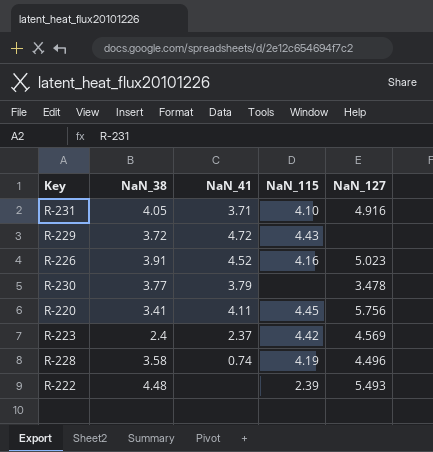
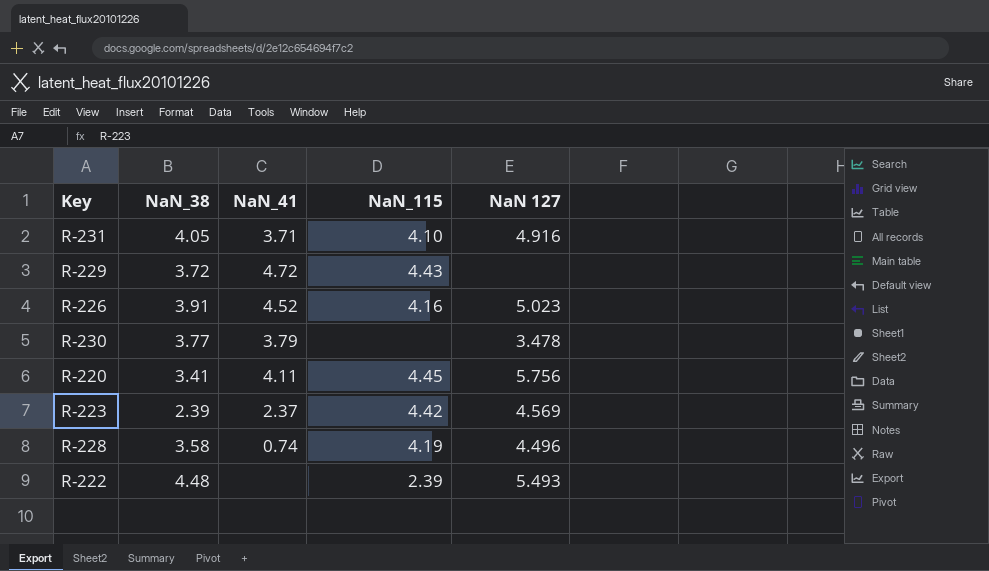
column name: NaN_127 -> NaN 127
R-223 | NaN_38: 2.4 -> 2.39

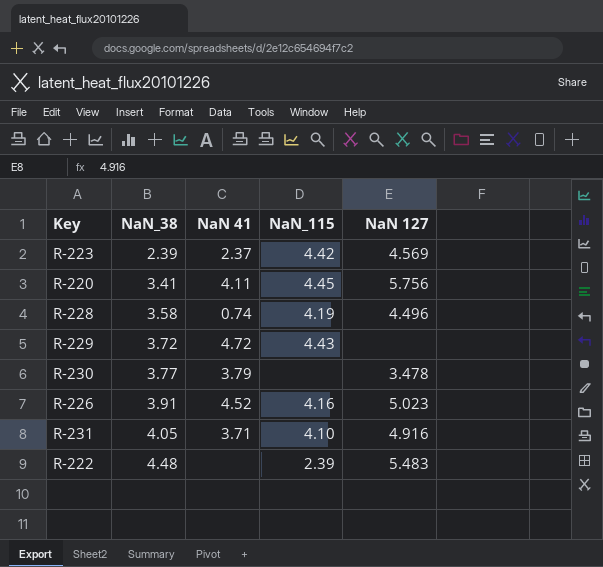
row order: none -> NaN_38 ascending
column name: NaN_41 -> NaN 41
R-222 | NaN 127: 5.493 -> 5.483

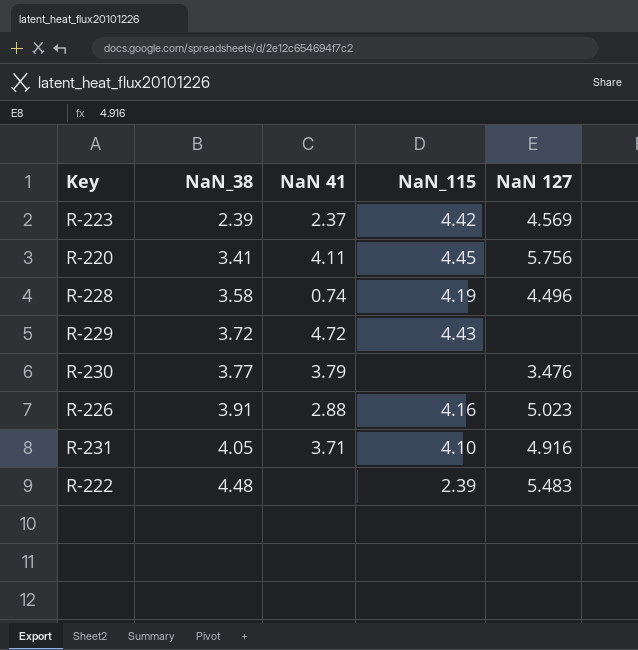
R-230 | NaN 127: 3.478 -> 3.476
R-226 | NaN 41: 4.52 -> 2.88

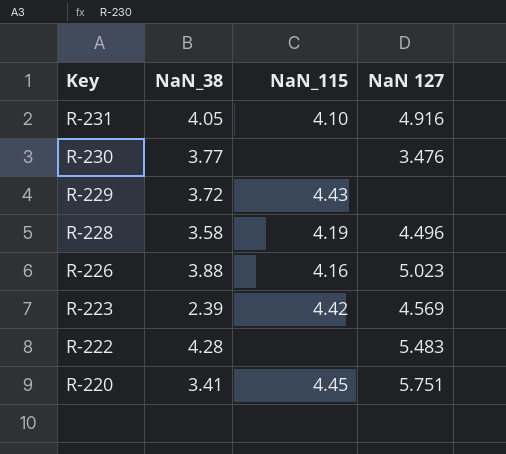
row order: NaN_38 ascending -> Key descending
column NaN 41 | position: 3 -> none
R-226 | NaN_38: 3.91 -> 3.88
R-222 | NaN_38: 4.48 -> 4.28
R-222 | NaN_115: 2.39 -> none
R-220 | NaN 127: 5.756 -> 5.751

